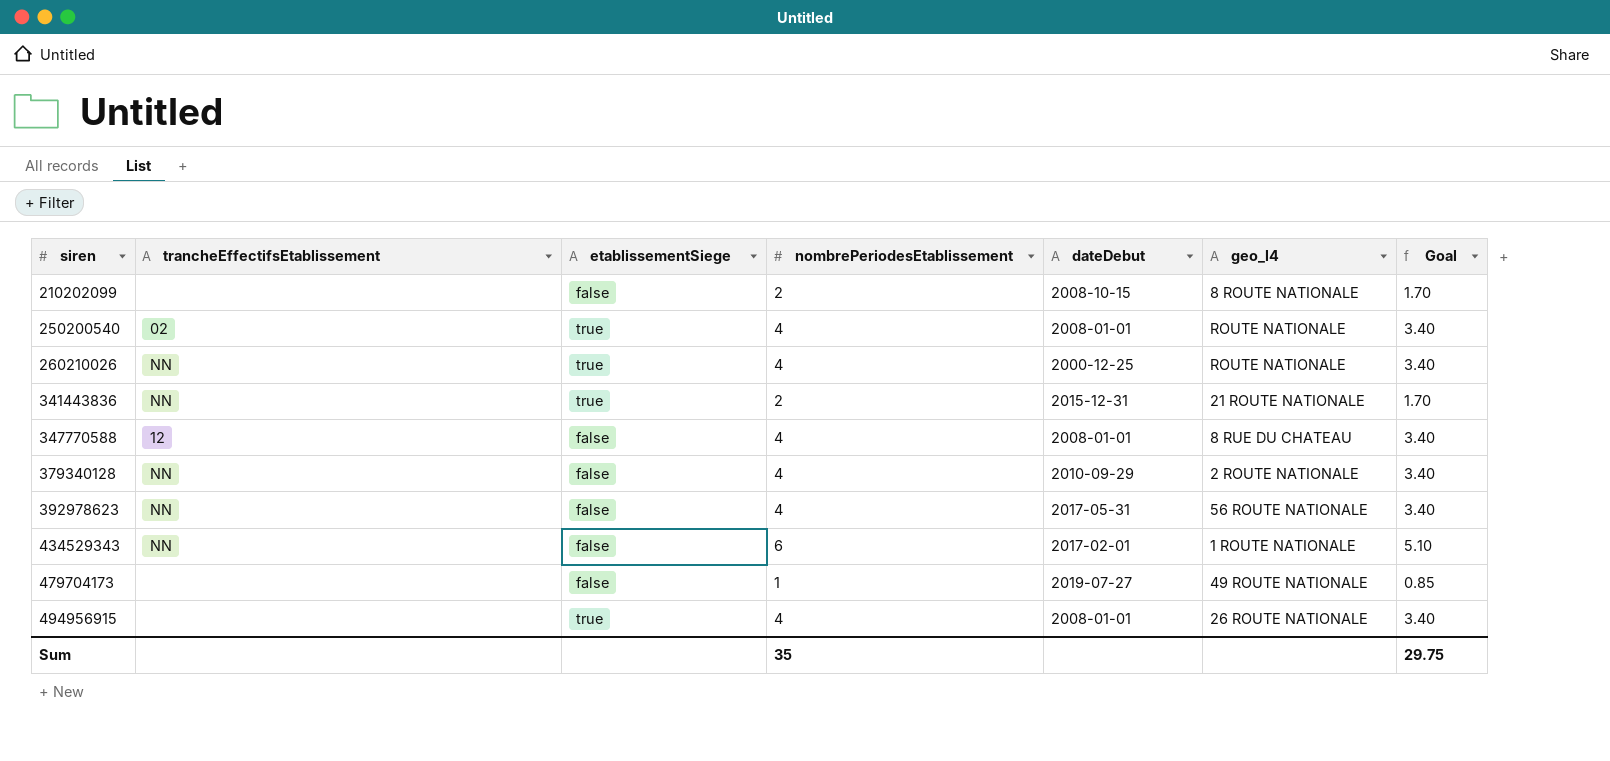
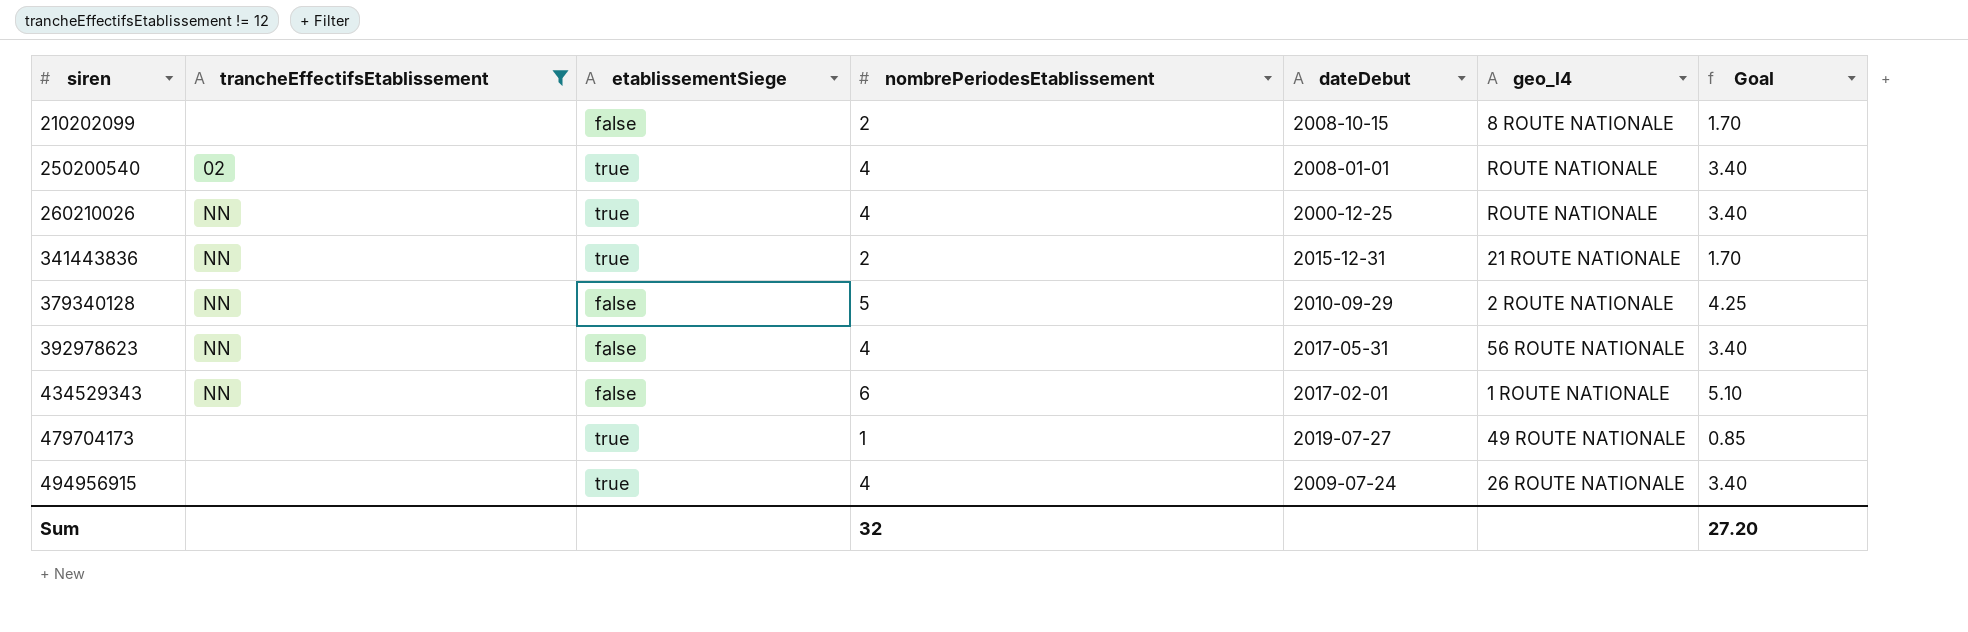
filter: none -> trancheEffectifsEtablissement != 12
379340128 | nombrePeriodesEtablissement: 4 -> 5
379340128 | Goal: 3.40 -> 4.25
479704173 | etablissementSiege: false -> true
494956915 | dateDebut: 2008-01-01 -> 2009-07-24
Sum | nombrePeriodesEtablissement: 35 -> 32
Sum | Goal: 29.75 -> 27.20

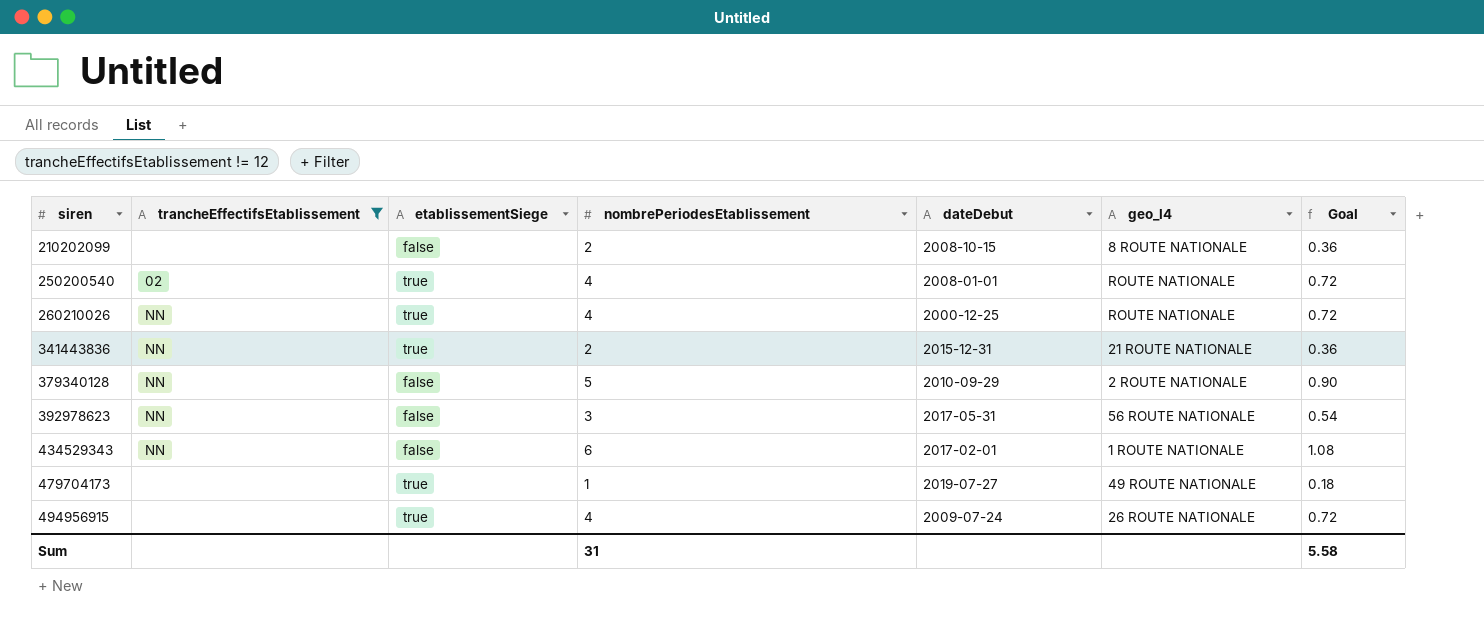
column Goal | formula: [nombrePeriodesEtablissement] * 0.85 -> [nombrePeriodesEtablissement] * 0.18
392978623 | nombrePeriodesEtablissement: 4 -> 3
Sum | nombrePeriodesEtablissement: 32 -> 31
Sum | Goal: 27.20 -> 5.58

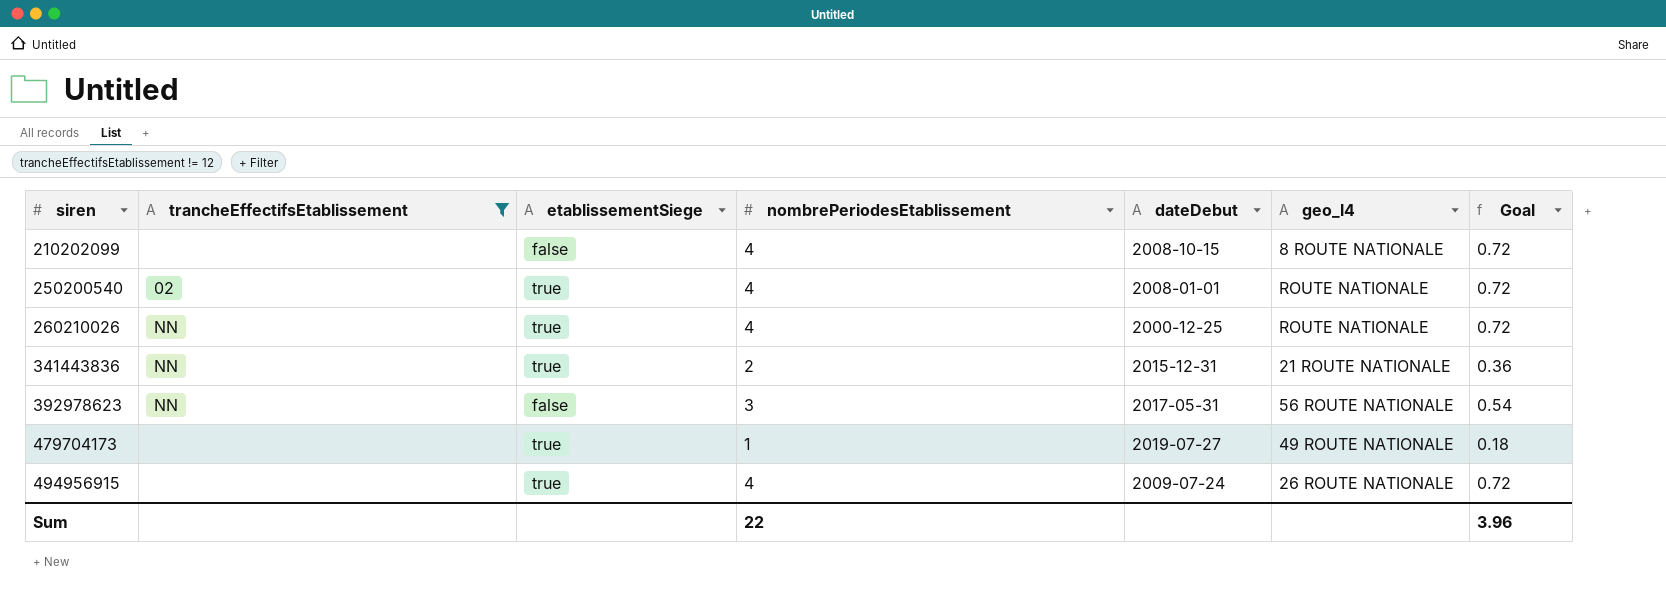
row 379340128: NN | false | 5 | 2010-09-29 | 2 ROUTE NATIONALE | 0.90 -> none
row 434529343: NN | false | 6 | 2017-02-01 | 1 ROUTE NATIONALE | 1.08 -> none
210202099 | nombrePeriodesEtablissement: 2 -> 4
210202099 | Goal: 0.36 -> 0.72
Sum | nombrePeriodesEtablissement: 31 -> 22
Sum | Goal: 5.58 -> 3.96

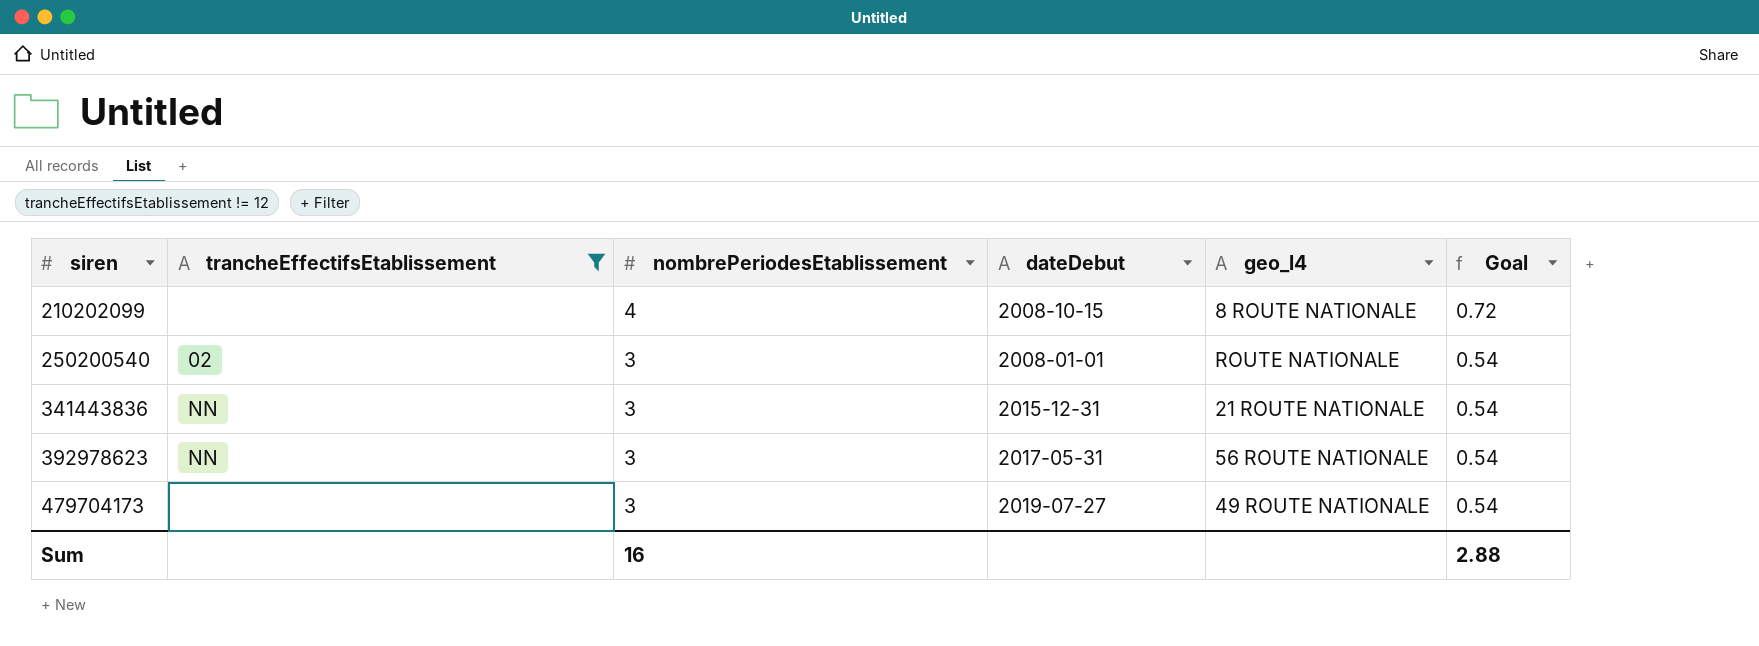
column etablissementSiege | position: 3 -> none
row 260210026: NN | true | 4 | 2000-12-25 | ROUTE NATIONALE | 0.72 -> none
row 494956915: none | true | 4 | 2009-07-24 | 26 ROUTE NATIONALE | 0.72 -> none
250200540 | nombrePeriodesEtablissement: 4 -> 3
250200540 | Goal: 0.72 -> 0.54
341443836 | nombrePeriodesEtablissement: 2 -> 3
341443836 | Goal: 0.36 -> 0.54
479704173 | nombrePeriodesEtablissement: 1 -> 3
479704173 | Goal: 0.18 -> 0.54
Sum | nombrePeriodesEtablissement: 22 -> 16
Sum | Goal: 3.96 -> 2.88

